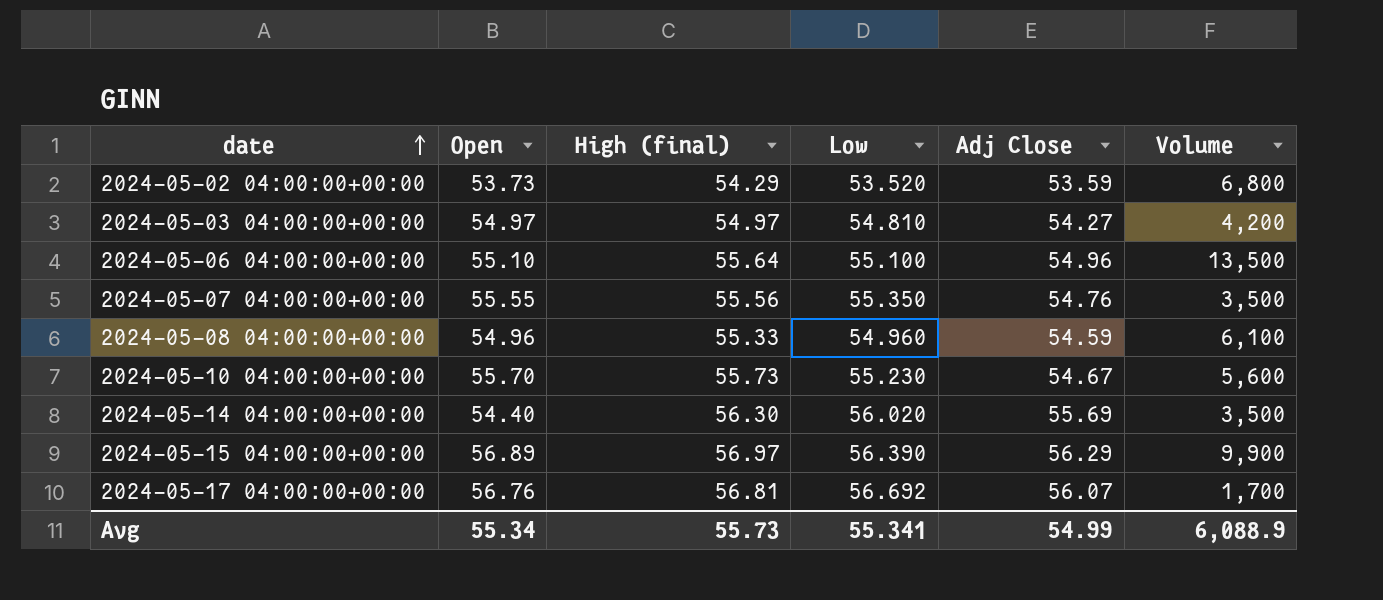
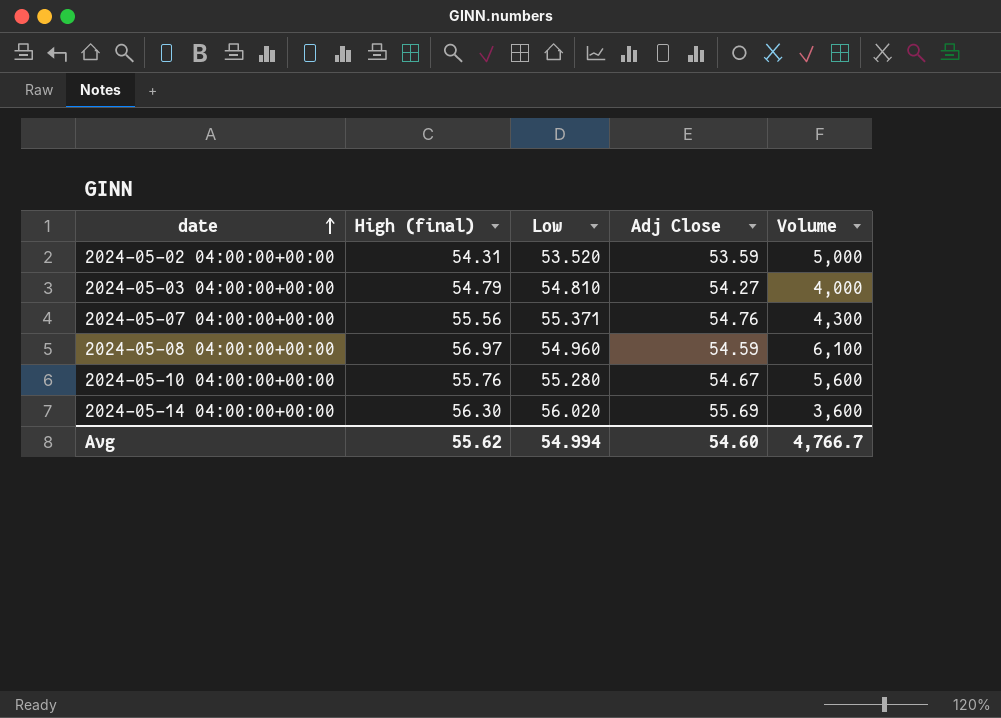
column Open | position: 2 -> none
row 2024-05-06 04:00:00+00:00: 55.10 | 55.64 | 55.100 | 54.96 | 13,500 -> none
row 2024-05-15 04:00:00+00:00: 56.89 | 56.97 | 56.390 | 56.29 | 9,900 -> none
row 2024-05-17 04:00:00+00:00: 56.76 | 56.81 | 56.692 | 56.07 | 1,700 -> none
2024-05-02 04:00:00+00:00 | High (final): 54.29 -> 54.31
2024-05-02 04:00:00+00:00 | Volume: 6,800 -> 5,000
2024-05-03 04:00:00+00:00 | High (final): 54.97 -> 54.79
2024-05-03 04:00:00+00:00 | Volume: 4,200 -> 4,000
2024-05-07 04:00:00+00:00 | Low: 55.350 -> 55.371
2024-05-07 04:00:00+00:00 | Volume: 3,500 -> 4,300
2024-05-08 04:00:00+00:00 | High (final): 55.33 -> 56.97
2024-05-10 04:00:00+00:00 | High (final): 55.73 -> 55.76
2024-05-10 04:00:00+00:00 | Low: 55.230 -> 55.280
2024-05-14 04:00:00+00:00 | Volume: 3,500 -> 3,600
Avg | High (final): 55.73 -> 55.62
Avg | Low: 55.341 -> 54.994
Avg | Adj Close: 54.99 -> 54.60
Avg | Volume: 6,088.9 -> 4,766.7

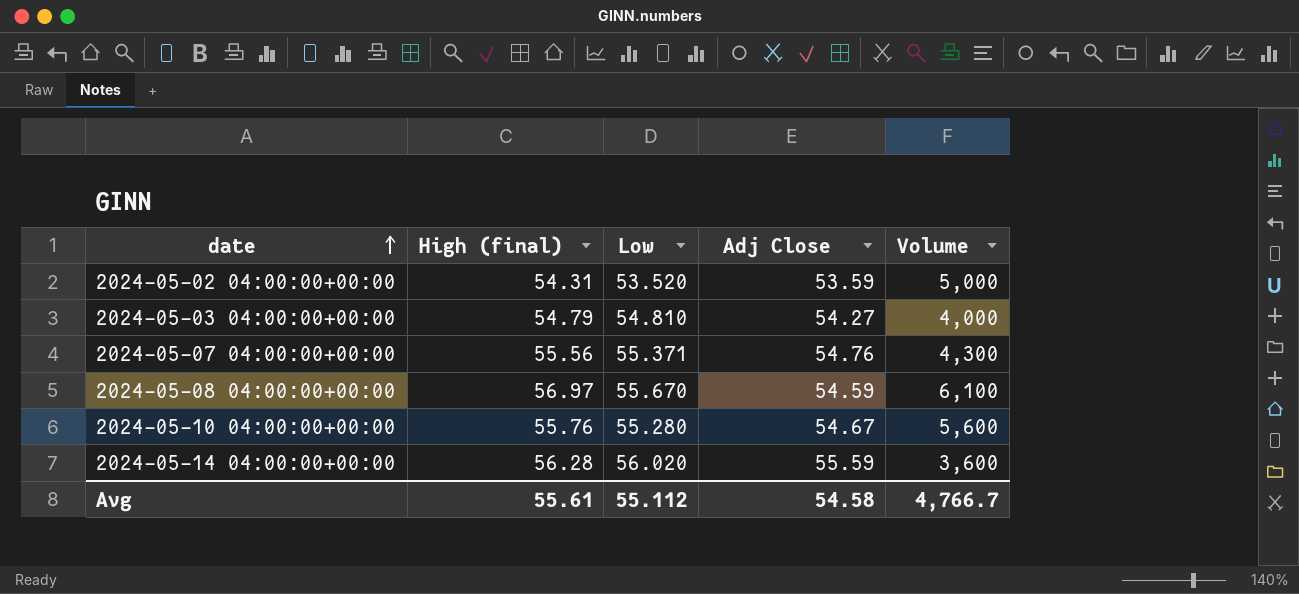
2024-05-08 04:00:00+00:00 | Low: 54.960 -> 55.670
2024-05-14 04:00:00+00:00 | High (final): 56.30 -> 56.28
2024-05-14 04:00:00+00:00 | Adj Close: 55.69 -> 55.59
Avg | High (final): 55.62 -> 55.61
Avg | Low: 54.994 -> 55.112
Avg | Adj Close: 54.60 -> 54.58

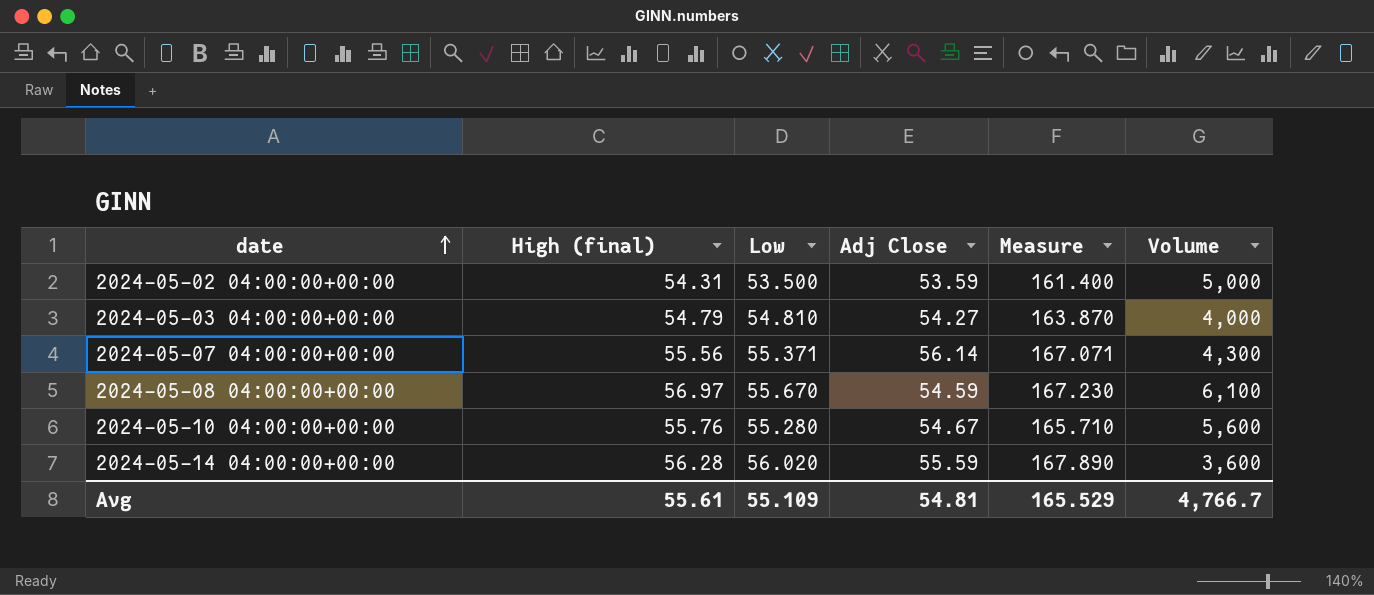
column Measure | formula: none -> [High (final)] + [Low] + [Adj Close]
2024-05-02 04:00:00+00:00 | Low: 53.520 -> 53.500
2024-05-07 04:00:00+00:00 | Adj Close: 54.76 -> 56.14
Avg | Low: 55.112 -> 55.109
Avg | Adj Close: 54.58 -> 54.81

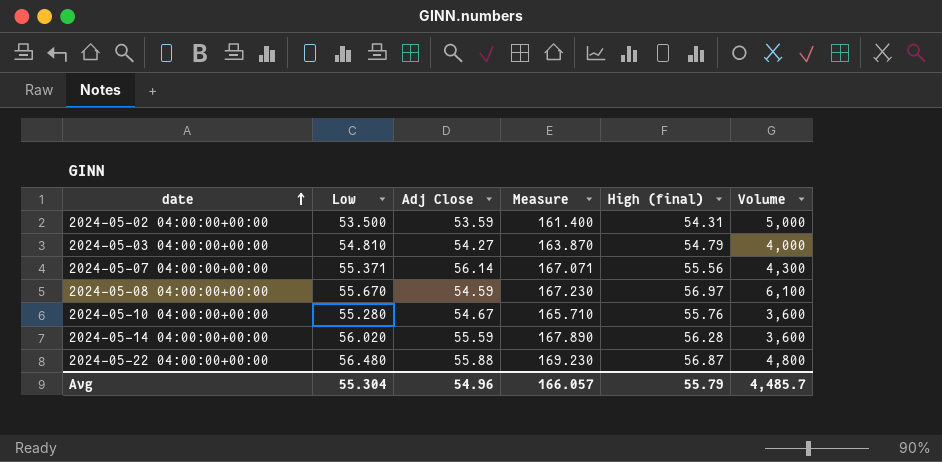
column High (final) | position: 2 -> 5
2024-05-10 04:00:00+00:00 | Volume: 5,600 -> 3,600
row 2024-05-22 04:00:00+00:00: none -> 56.480 | 55.88 | 169.230 | 56.87 | 4,800
Avg | Low: 55.109 -> 55.304
Avg | Adj Close: 54.81 -> 54.96
Avg | Measure: 165.529 -> 166.057
Avg | High (final): 55.61 -> 55.79
Avg | Volume: 4,766.7 -> 4,485.7

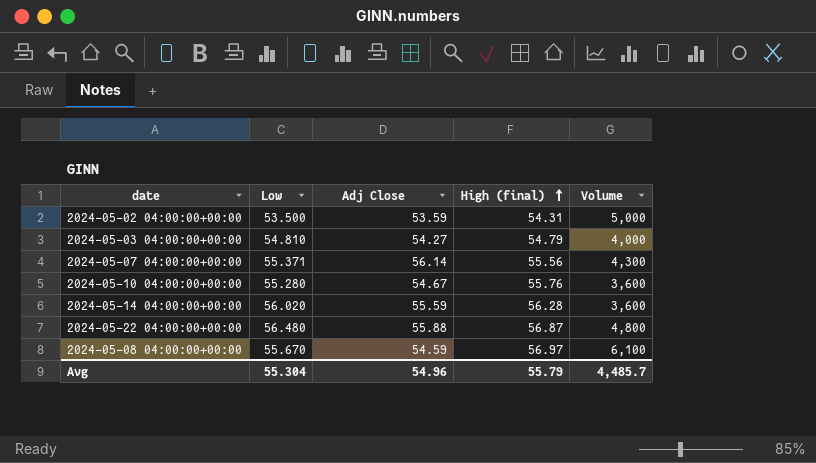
row order: date ascending -> High (final) ascending
column Measure | formula: [Low] + [Adj Close] + [High (final)] -> none

